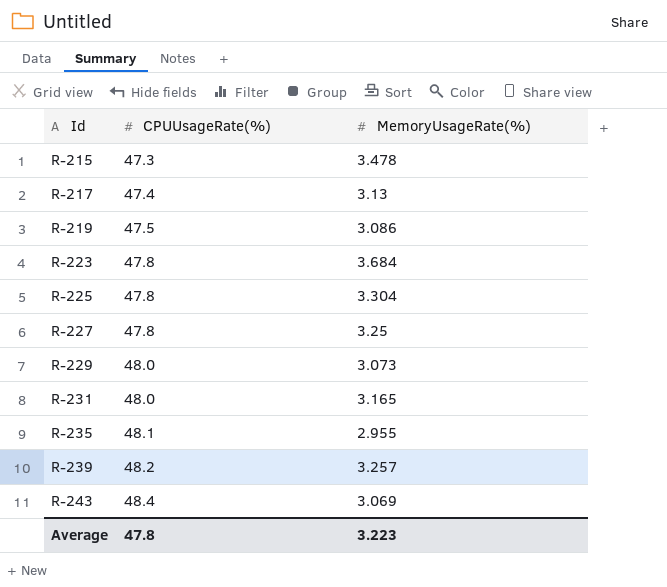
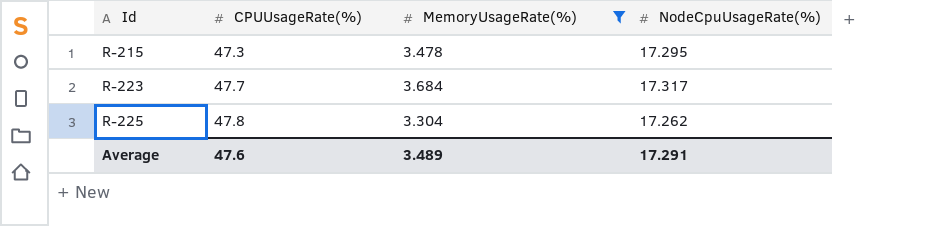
filter: none -> MemoryUsageRate(%) >= 3.304
column NodeCpuUsageRate(%) | position: none -> 4
R-223 | CPUUsageRate(%): 47.8 -> 47.7
Average | CPUUsageRate(%): 47.8 -> 47.6
Average | MemoryUsageRate(%): 3.223 -> 3.489

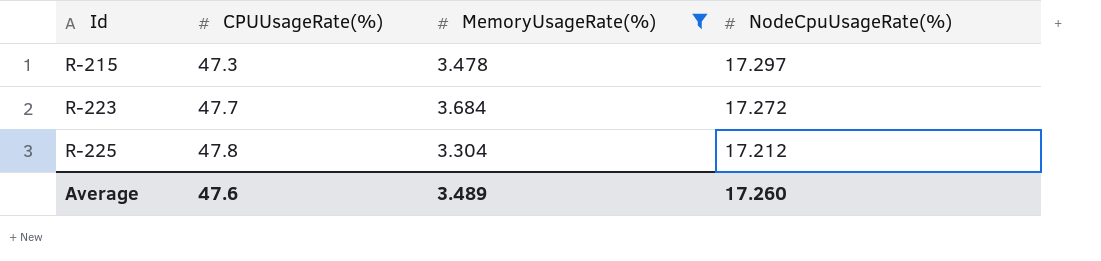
R-215 | NodeCpuUsageRate(%): 17.295 -> 17.297
R-223 | NodeCpuUsageRate(%): 17.317 -> 17.272
R-225 | NodeCpuUsageRate(%): 17.262 -> 17.212
Average | NodeCpuUsageRate(%): 17.291 -> 17.260

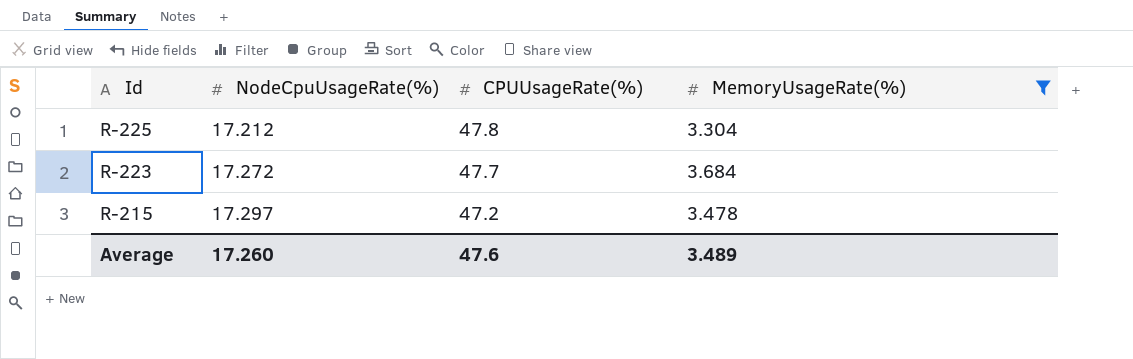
row order: Id ascending -> Id descending
column NodeCpuUsageRate(%) | position: 4 -> 2
R-215 | CPUUsageRate(%): 47.3 -> 47.2

